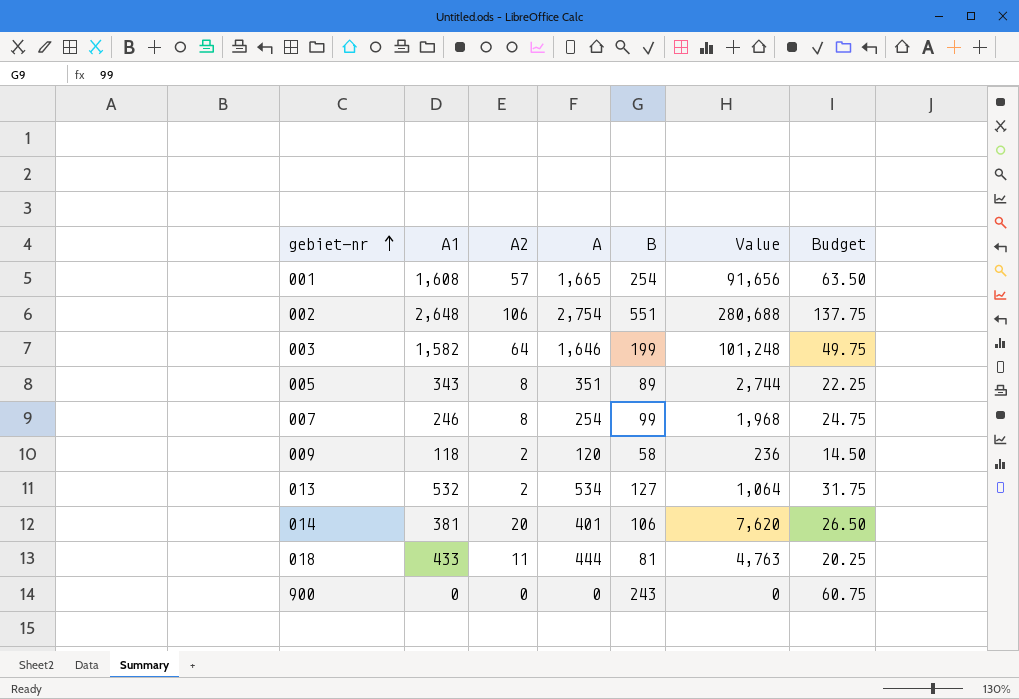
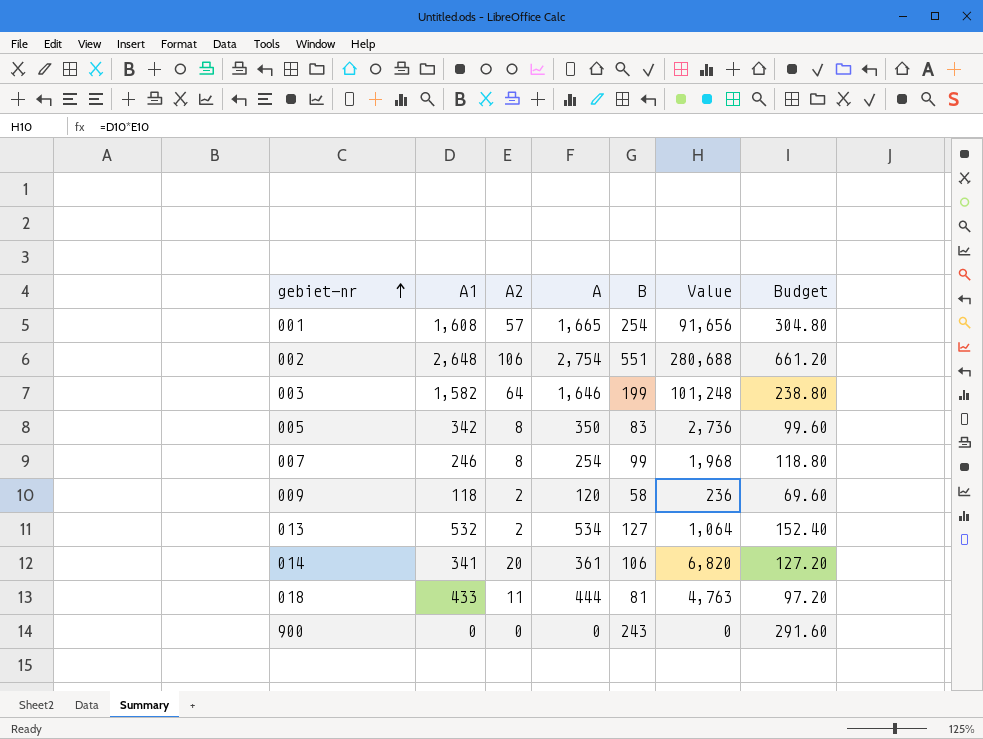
column Budget | formula: [B] * 0.25 -> [B] * 1.2
005 | A1: 343 -> 342
005 | A: 351 -> 350
005 | B: 89 -> 83
005 | Value: 2,744 -> 2,736
014 | A1: 381 -> 341
014 | A: 401 -> 361
014 | Value: 7,620 -> 6,820

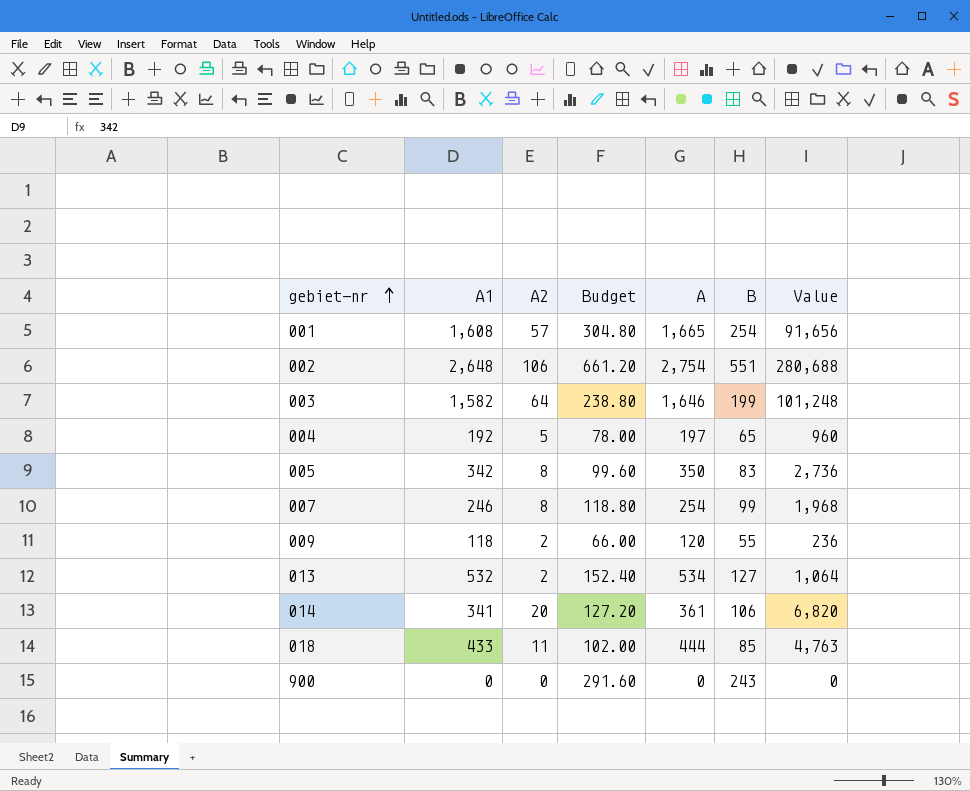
column Budget | position: 7 -> 4
row 004: none -> 192 | 5 | 78.00 | 197 | 65 | 960
009 | Budget: 69.60 -> 66.00
009 | B: 58 -> 55
018 | Budget: 97.20 -> 102.00
018 | B: 81 -> 85

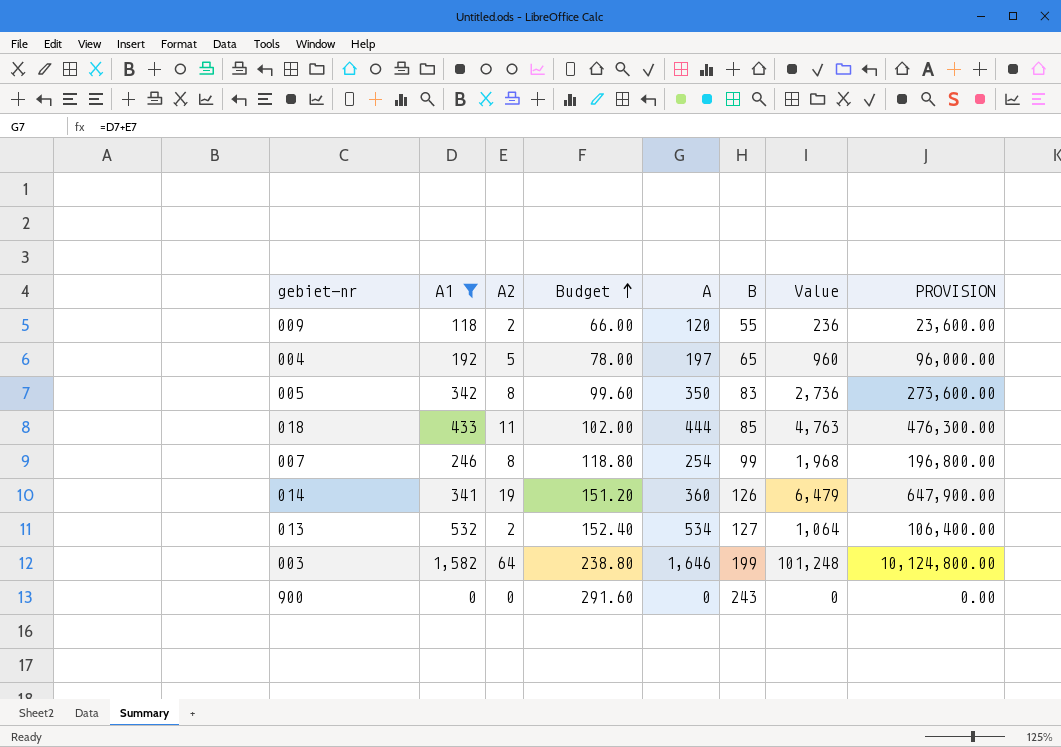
filter: none -> A1 <= 1,582
row order: gebiet-nr ascending -> Budget ascending
column PROVISION | formula: none -> [Value] * 100
014 | A2: 20 -> 19
014 | Budget: 127.20 -> 151.20
014 | A: 361 -> 360
014 | B: 106 -> 126
014 | Value: 6,820 -> 6,479

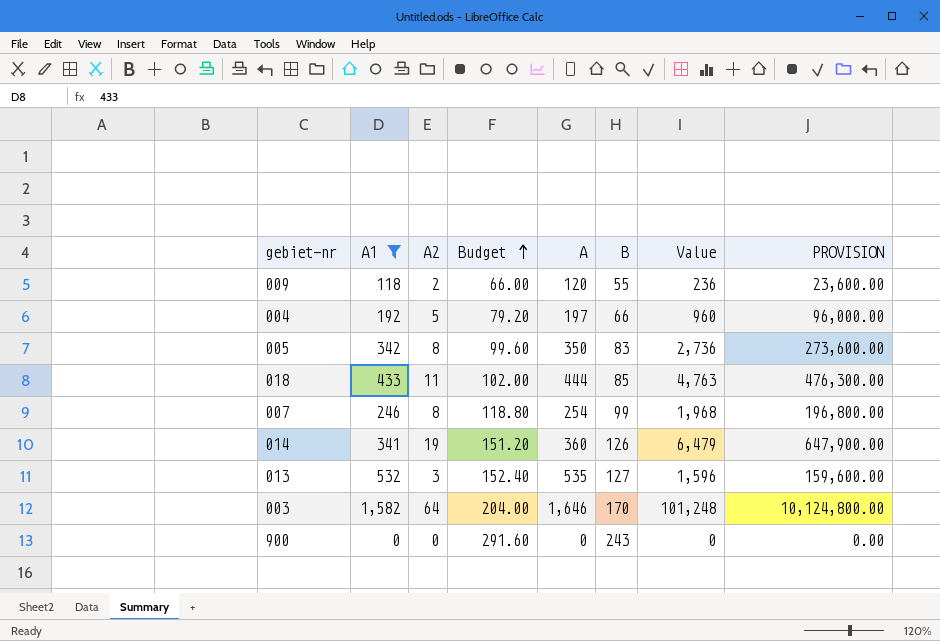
004 | Budget: 78.00 -> 79.20
004 | B: 65 -> 66
013 | A2: 2 -> 3
013 | A: 534 -> 535
013 | Value: 1,064 -> 1,596
013 | PROVISION: 106,400.00 -> 159,600.00
003 | Budget: 238.80 -> 204.00
003 | B: 199 -> 170

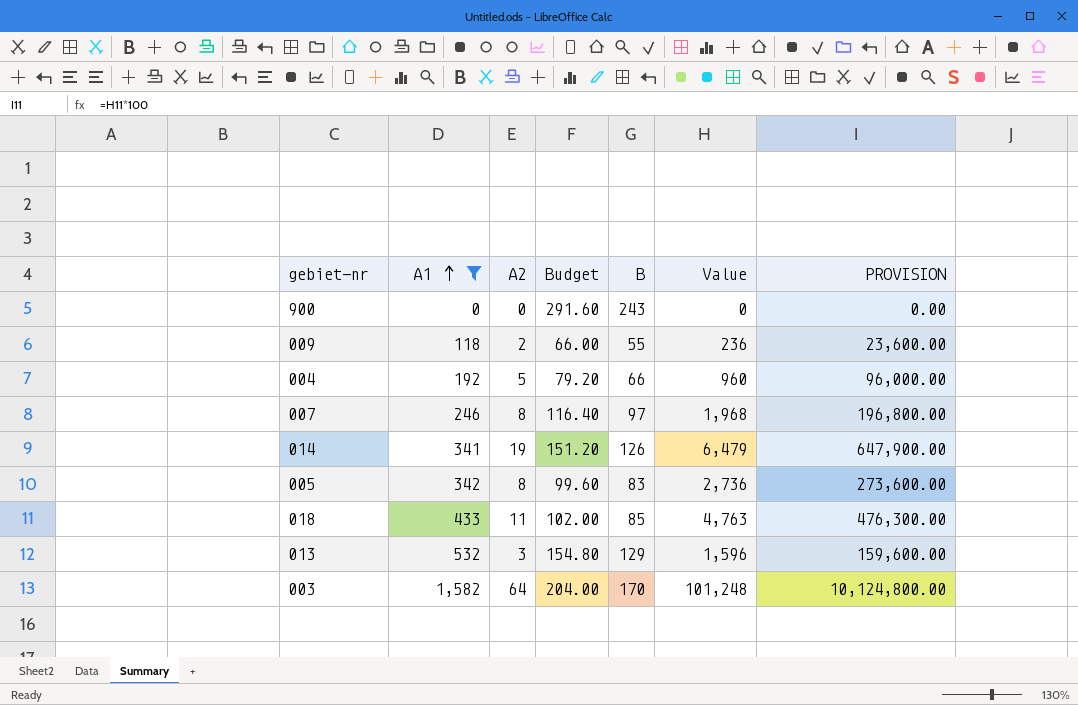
row order: Budget ascending -> A1 ascending
column A | formula: [A1] + [A2] -> none
007 | Budget: 118.80 -> 116.40
007 | B: 99 -> 97
013 | Budget: 152.40 -> 154.80
013 | B: 127 -> 129

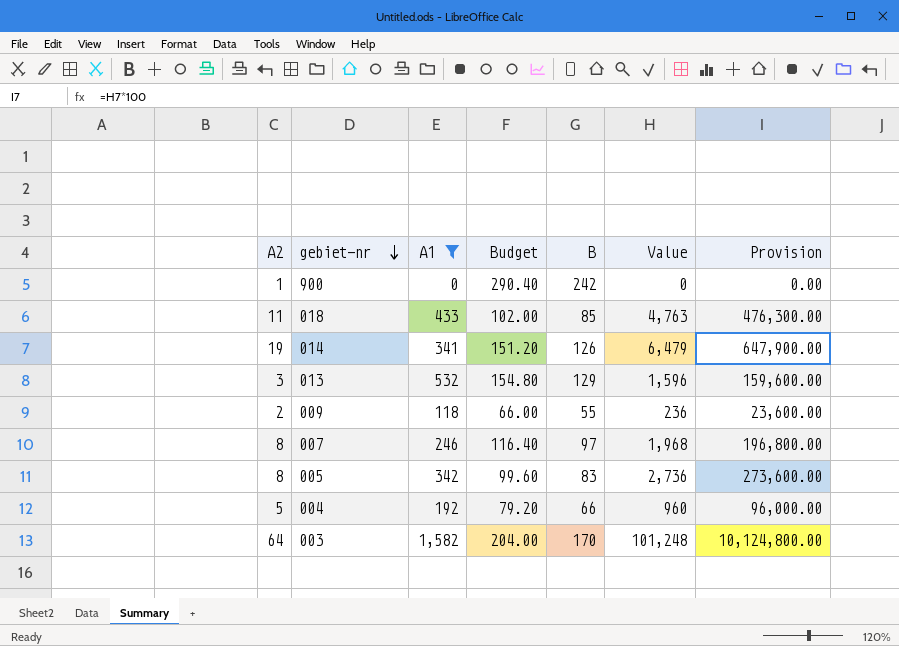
row order: A1 ascending -> gebiet-nr descending
column A2 | position: 3 -> 1
column name: PROVISION -> Provision
900 | A2: 0 -> 1
900 | Budget: 291.60 -> 290.40
900 | B: 243 -> 242

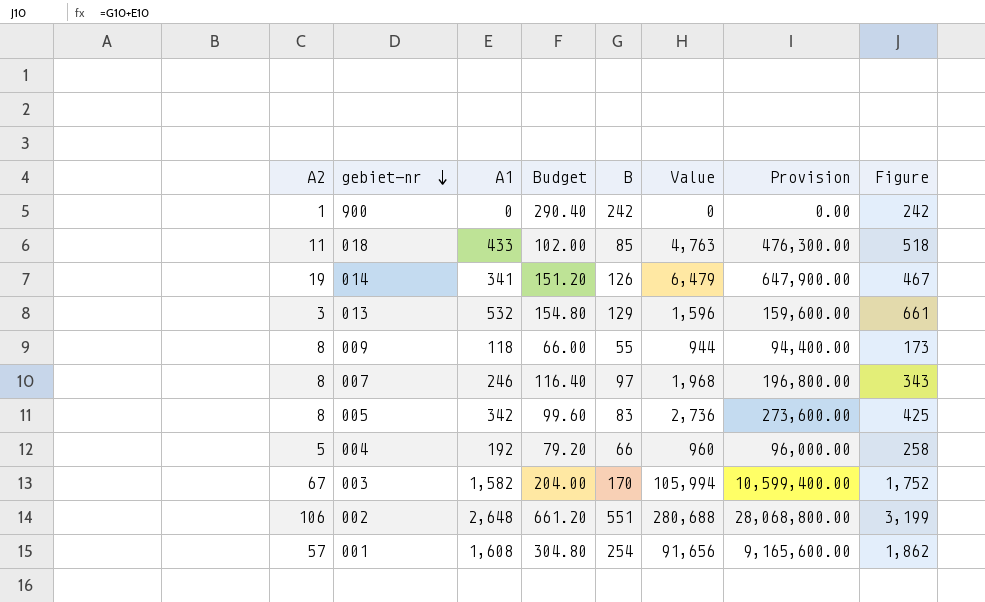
filter: A1 <= 1,582 -> none
column Figure | formula: none -> [A1] + [B]
009 | A2: 2 -> 8
009 | Value: 236 -> 944
009 | Provision: 23,600.00 -> 94,400.00
003 | A2: 64 -> 67
003 | Value: 101,248 -> 105,994
003 | Provision: 10,124,800.00 -> 10,599,400.00

